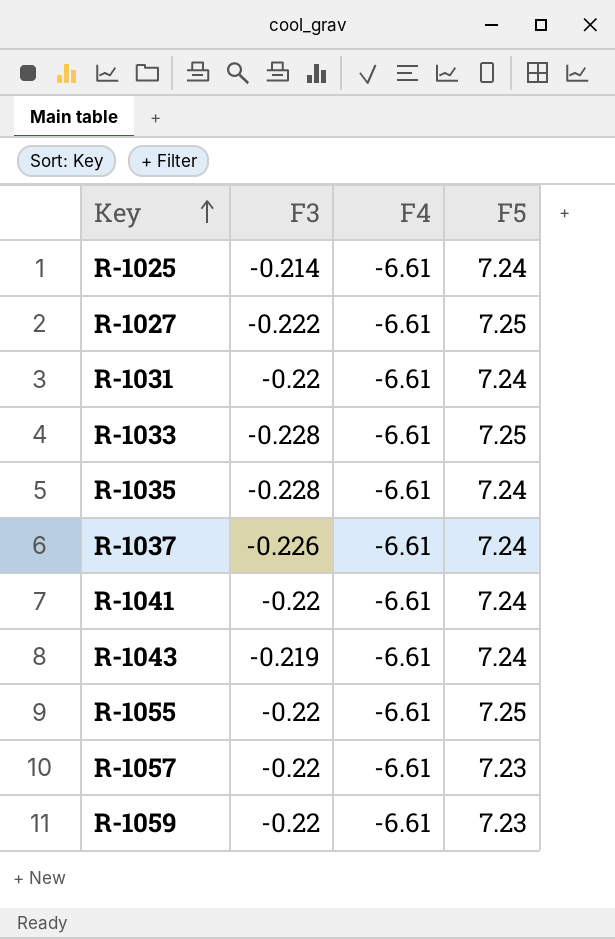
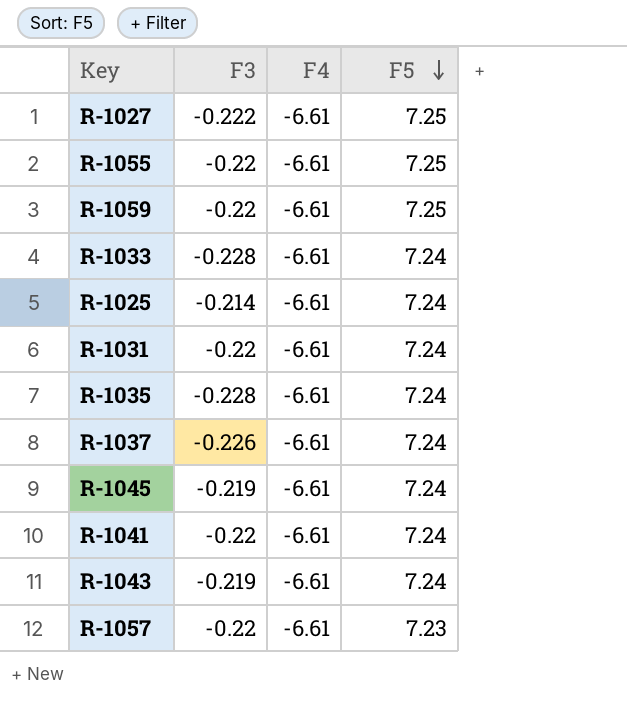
row order: Key ascending -> F5 descending
R-1059 | F5: 7.23 -> 7.25
R-1033 | F5: 7.25 -> 7.24
row R-1045: none -> -0.219 | -6.61 | 7.24

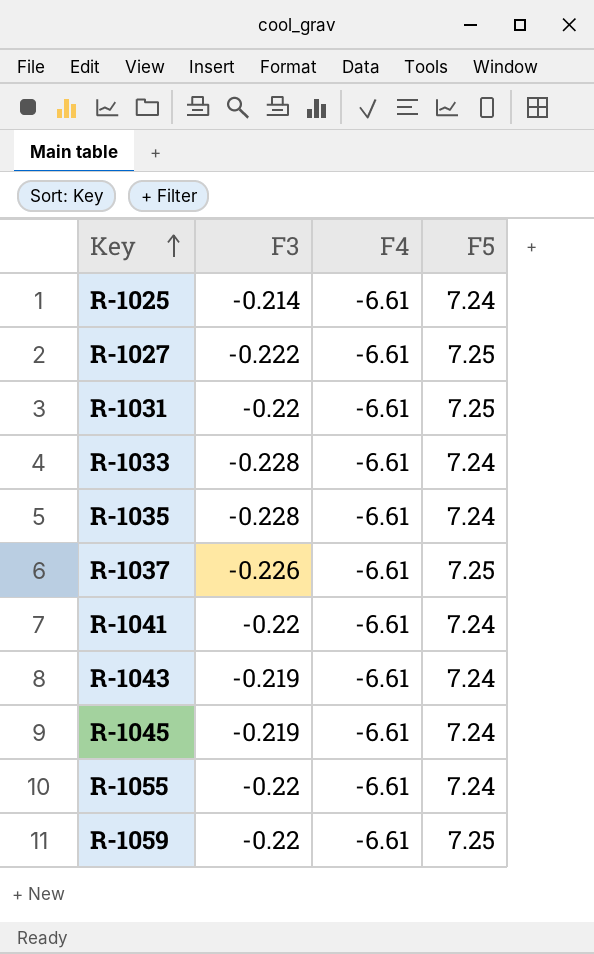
row order: F5 descending -> Key ascending
row R-1057: -0.22 | -6.61 | 7.23 -> none
R-1031 | F5: 7.24 -> 7.25
R-1037 | F5: 7.24 -> 7.25
R-1055 | F5: 7.25 -> 7.24

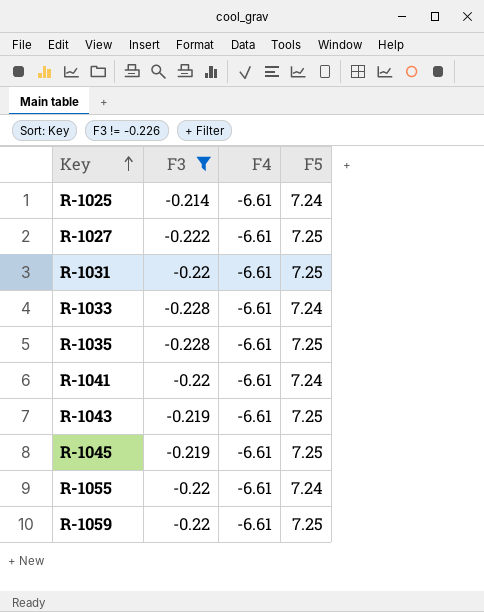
filter: none -> F3 != -0.226
R-1035 | F5: 7.24 -> 7.25
R-1043 | F5: 7.24 -> 7.25
R-1045 | F5: 7.24 -> 7.25

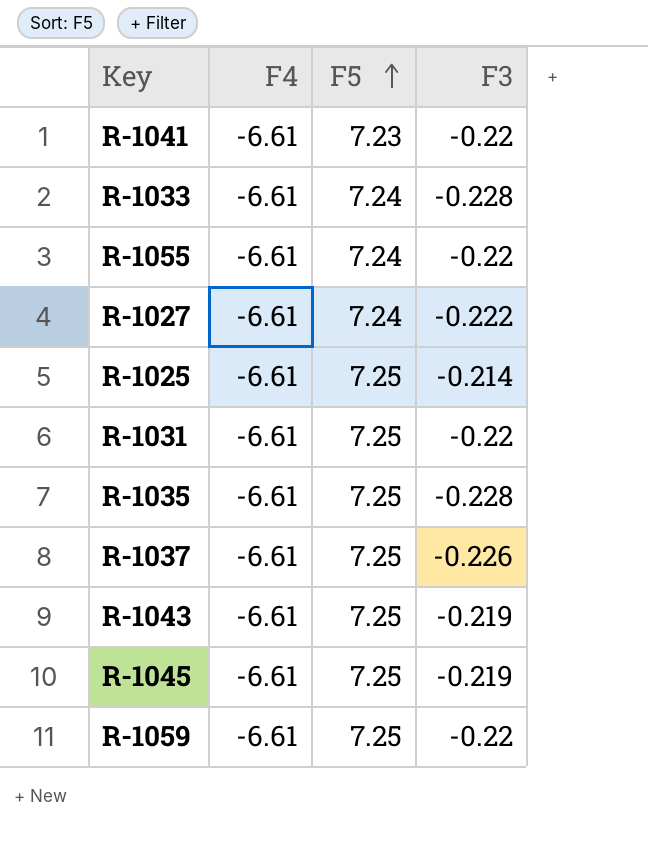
filter: F3 != -0.226 -> none
row order: Key ascending -> F5 ascending
column F3 | position: 2 -> 4
R-1041 | F5: 7.24 -> 7.23
R-1027 | F5: 7.25 -> 7.24
R-1025 | F5: 7.24 -> 7.25

